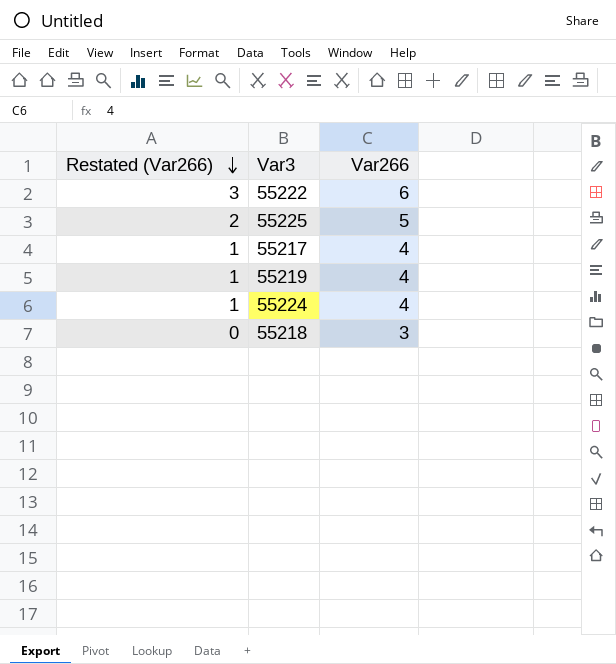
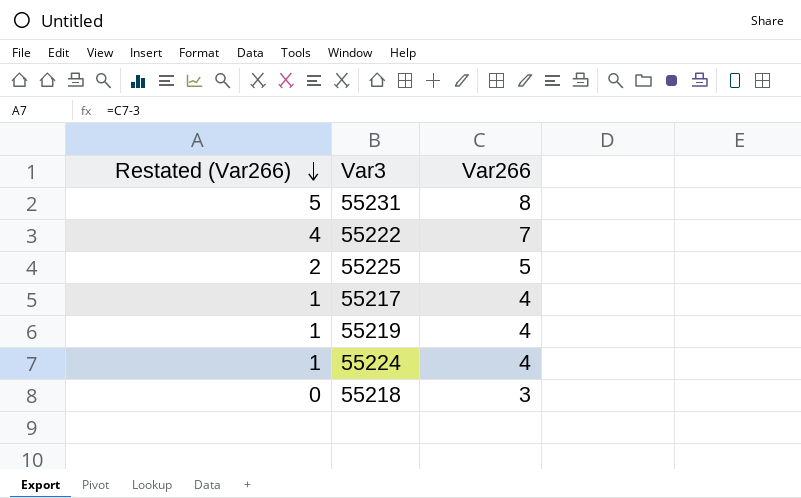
row 55231: none -> 5 | 8
55222 | Restated (Var266): 3 -> 4
55222 | Var266: 6 -> 7

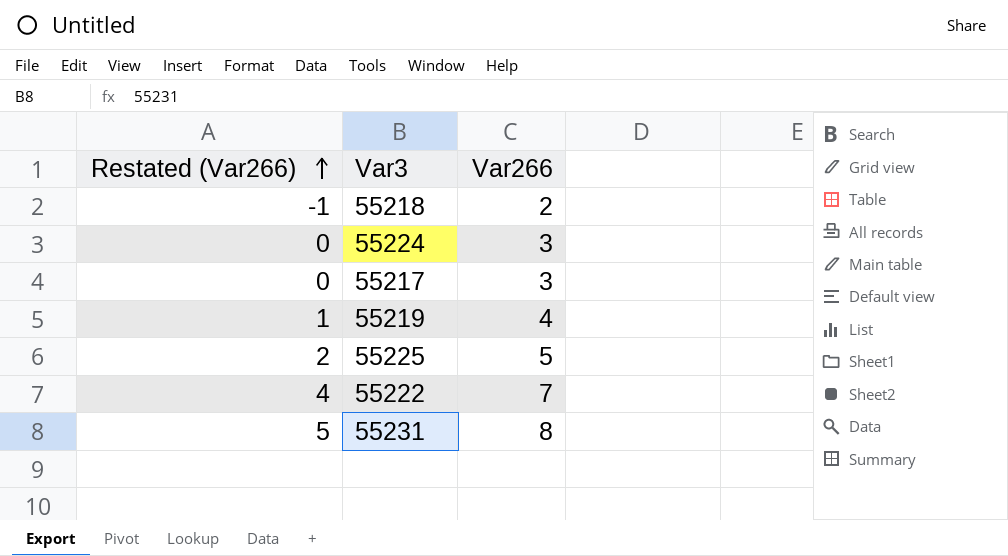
row order: Restated (Var266) descending -> Restated (Var266) ascending
55218 | Restated (Var266): 0 -> -1
55218 | Var266: 3 -> 2
55224 | Restated (Var266): 1 -> 0
55224 | Var266: 4 -> 3
55217 | Restated (Var266): 1 -> 0
55217 | Var266: 4 -> 3

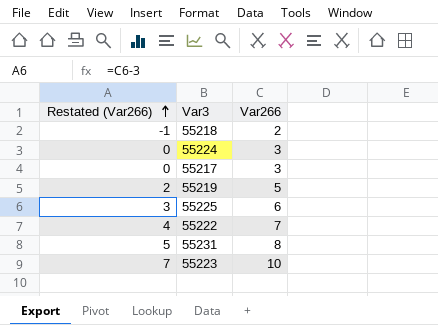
55219 | Restated (Var266): 1 -> 2
55219 | Var266: 4 -> 5
55225 | Restated (Var266): 2 -> 3
55225 | Var266: 5 -> 6
row 55223: none -> 7 | 10

